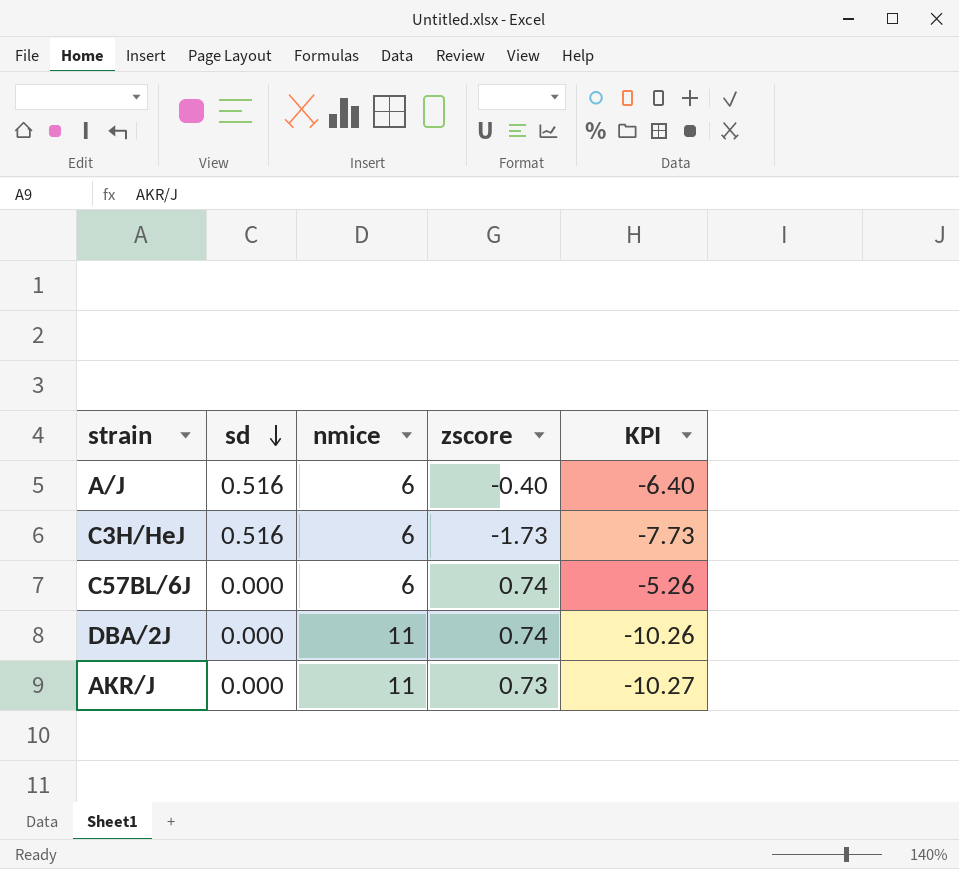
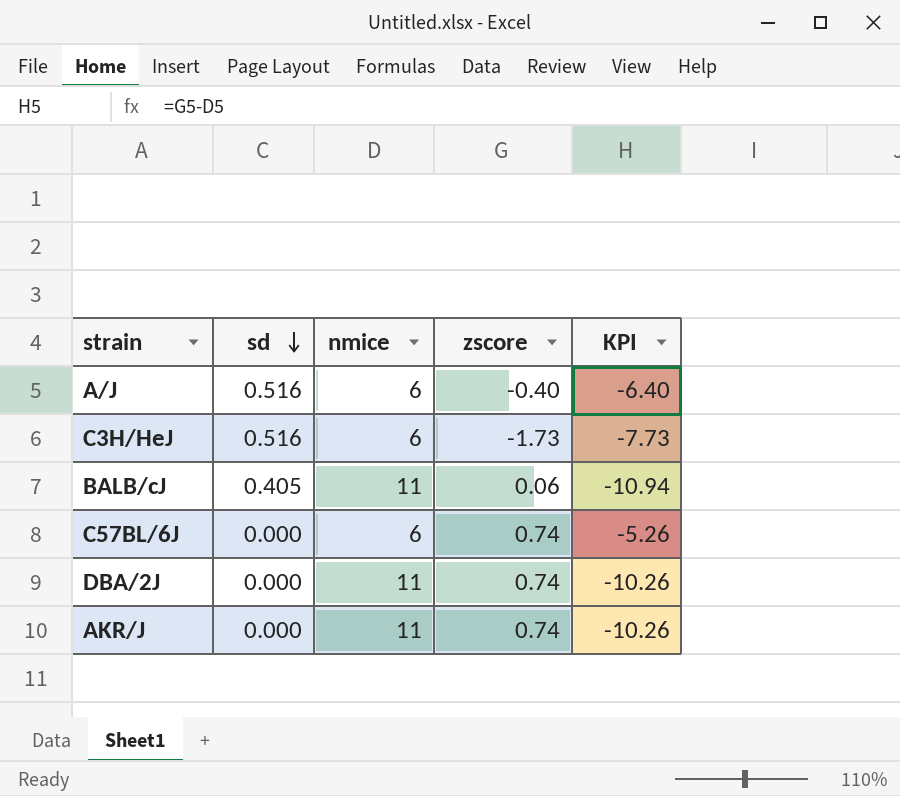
row BALB/cJ: none -> 0.405 | 11 | 0.06 | -10.94
AKR/J | zscore: 0.73 -> 0.74
AKR/J | KPI: -10.27 -> -10.26

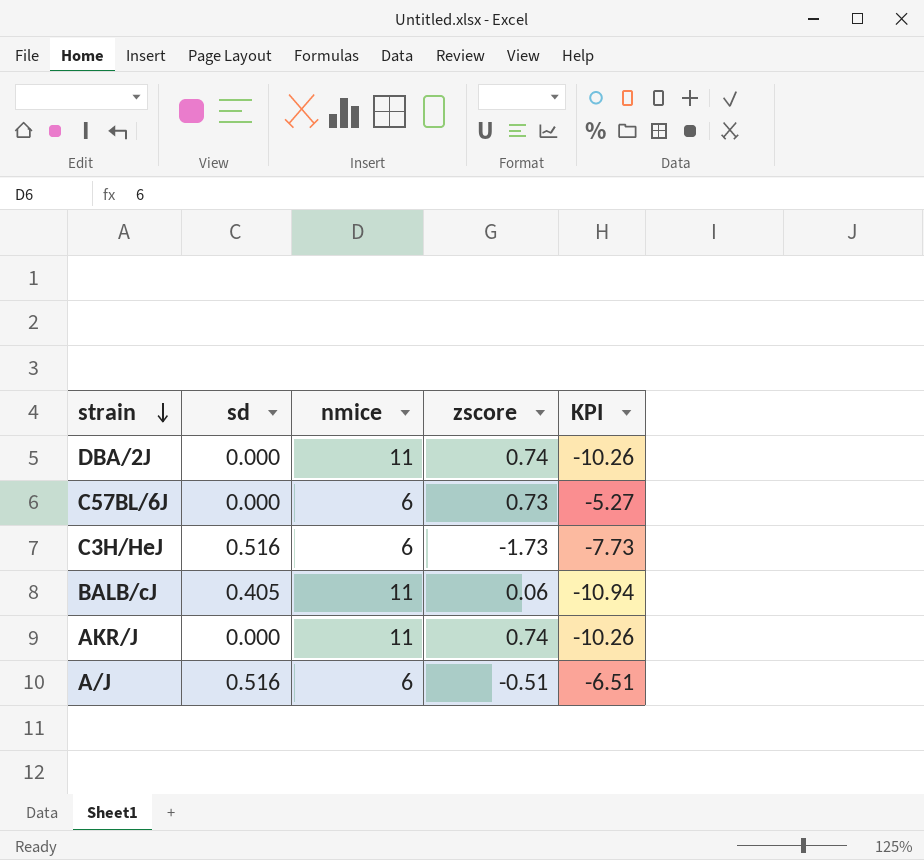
row order: sd descending -> strain descending
C57BL/6J | zscore: 0.74 -> 0.73
C57BL/6J | KPI: -5.26 -> -5.27
A/J | zscore: -0.40 -> -0.51
A/J | KPI: -6.40 -> -6.51

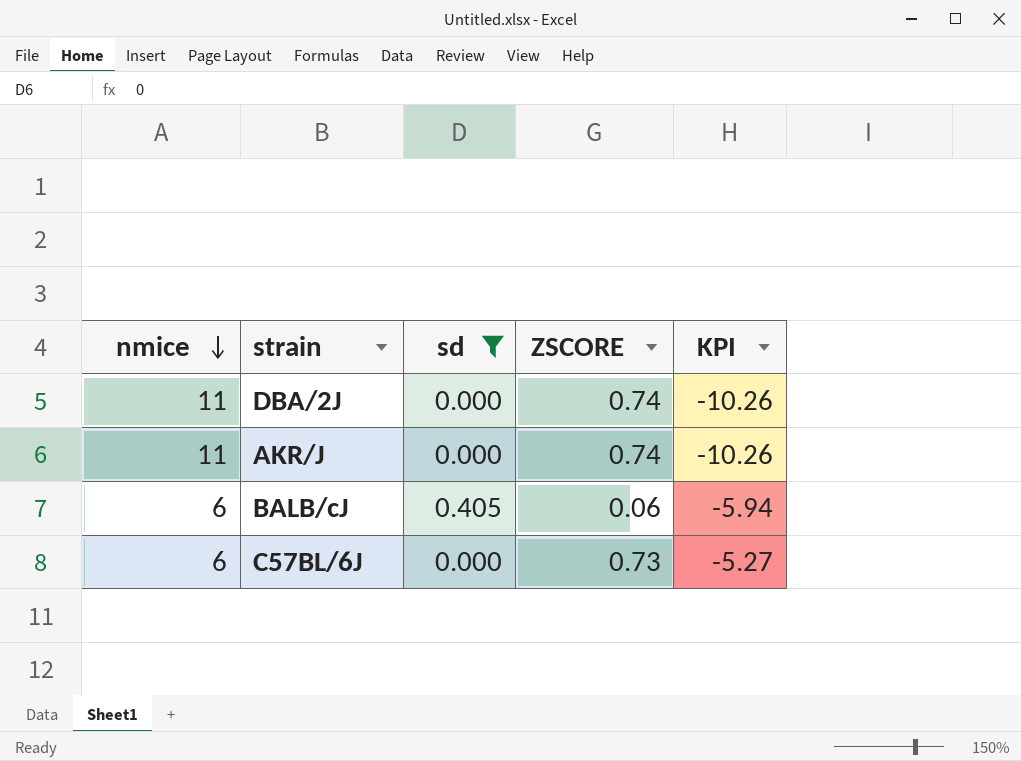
filter: none -> sd != 0.516
row order: strain descending -> nmice descending
column nmice | position: 3 -> 1
column name: zscore -> ZSCORE
BALB/cJ | nmice: 11 -> 6
BALB/cJ | KPI: -10.94 -> -5.94

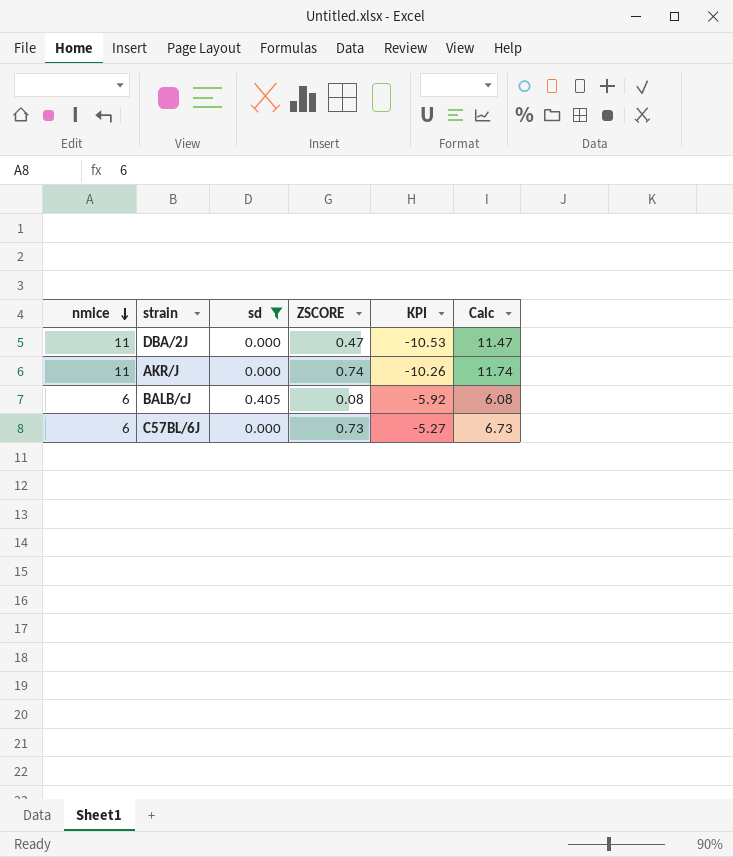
column Calc | formula: none -> [nmice] + [ZSCORE]
DBA/2J | ZSCORE: 0.74 -> 0.47
DBA/2J | KPI: -10.26 -> -10.53
BALB/cJ | ZSCORE: 0.06 -> 0.08
BALB/cJ | KPI: -5.94 -> -5.92

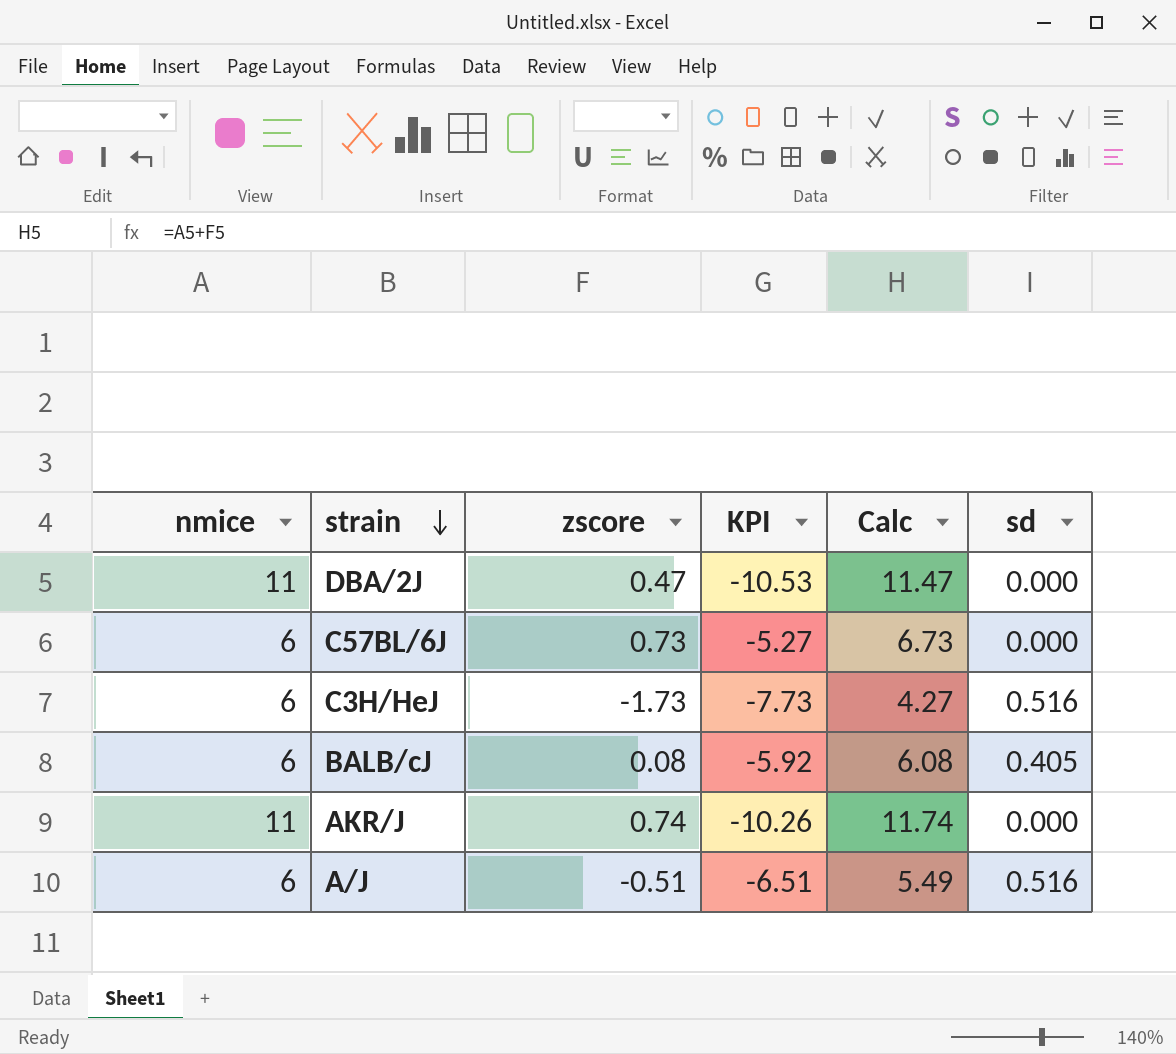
filter: sd != 0.516 -> none
row order: nmice descending -> strain descending
column name: ZSCORE -> zscore
column sd | position: 3 -> 6

